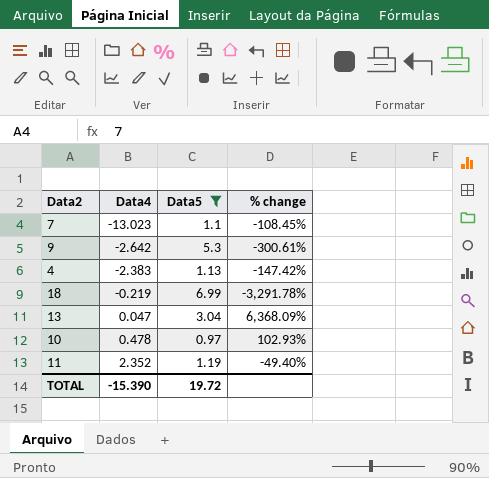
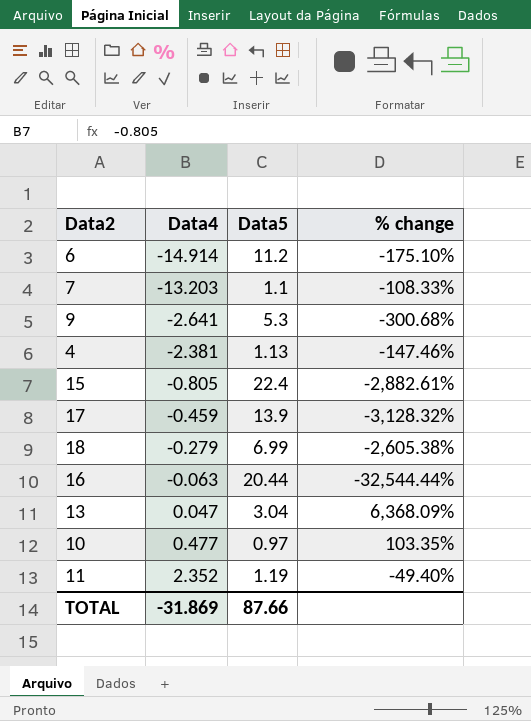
filter: Data5 <= 6.99 -> none
7 | Data4: -13.023 -> -13.203
7 | % change: -108.45% -> -108.33%
9 | Data4: -2.642 -> -2.641
9 | % change: -300.61% -> -300.68%
4 | Data4: -2.383 -> -2.381
4 | % change: -147.42% -> -147.46%
18 | Data4: -0.219 -> -0.279
18 | % change: -3,291.78% -> -2,605.38%
10 | Data4: 0.478 -> 0.477
10 | % change: 102.93% -> 103.35%
TOTAL | Data4: -15.390 -> -31.869
TOTAL | Data5: 19.72 -> 87.66

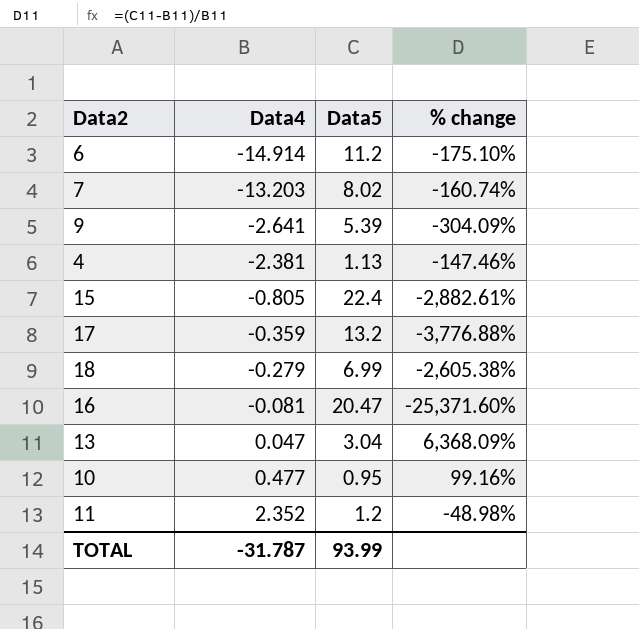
7 | Data5: 1.1 -> 8.02
7 | % change: -108.33% -> -160.74%
9 | Data5: 5.3 -> 5.39
9 | % change: -300.68% -> -304.09%
17 | Data4: -0.459 -> -0.359
17 | Data5: 13.9 -> 13.2
17 | % change: -3,128.32% -> -3,776.88%
16 | Data4: -0.063 -> -0.081
16 | Data5: 20.44 -> 20.47
16 | % change: -32,544.44% -> -25,371.60%
10 | Data5: 0.97 -> 0.95
10 | % change: 103.35% -> 99.16%
11 | Data5: 1.19 -> 1.2
11 | % change: -49.40% -> -48.98%
TOTAL | Data4: -31.869 -> -31.787
TOTAL | Data5: 87.66 -> 93.99

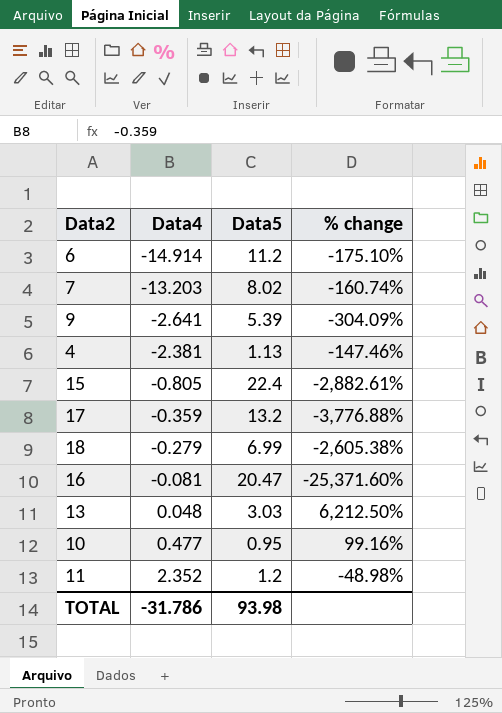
13 | Data4: 0.047 -> 0.048
13 | Data5: 3.04 -> 3.03
13 | % change: 6,368.09% -> 6,212.50%
TOTAL | Data4: -31.787 -> -31.786
TOTAL | Data5: 93.99 -> 93.98

